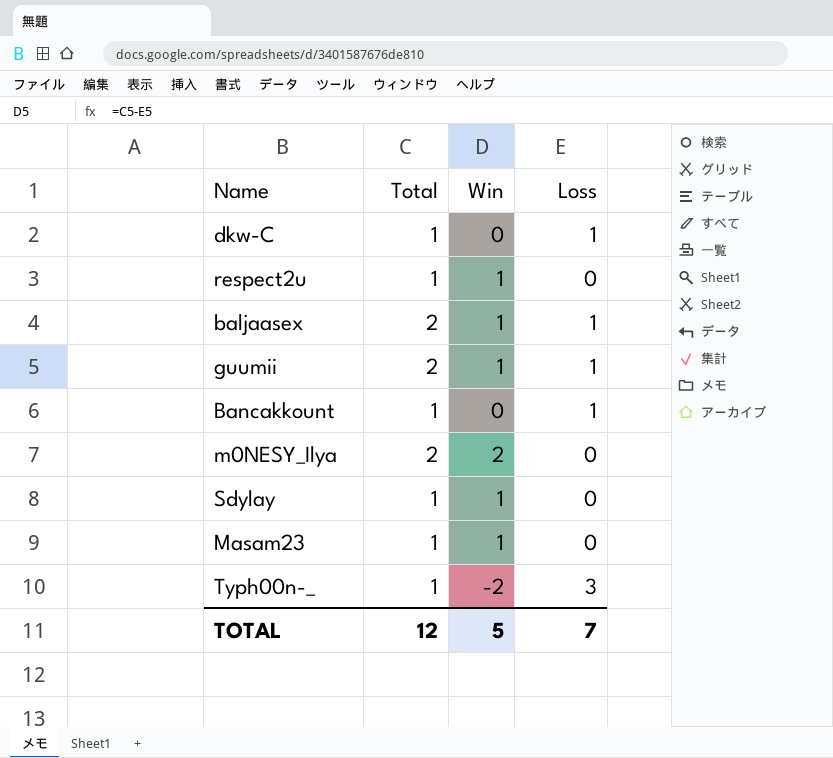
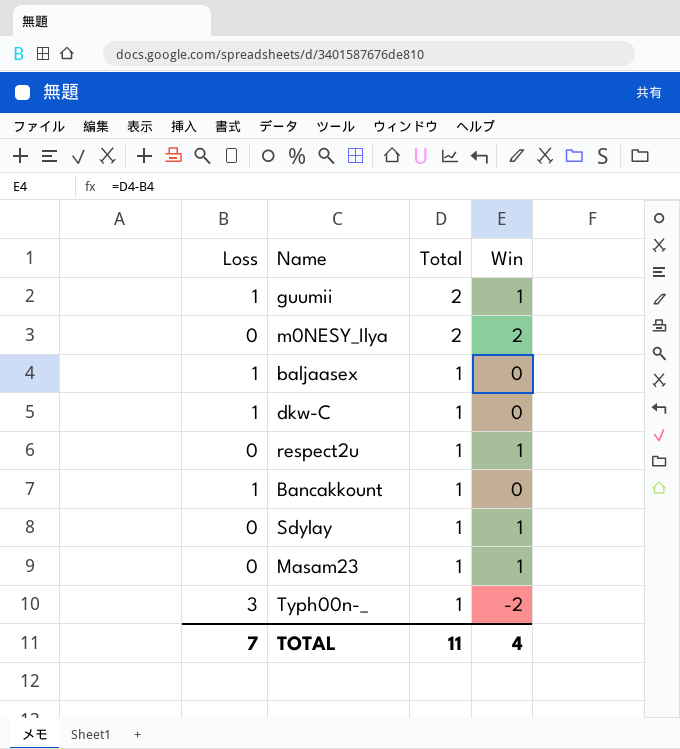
row order: none -> Total descending
column Loss | position: 4 -> 1
baljaasex | Total: 2 -> 1
baljaasex | Win: 1 -> 0
TOTAL | Total: 12 -> 11
TOTAL | Win: 5 -> 4

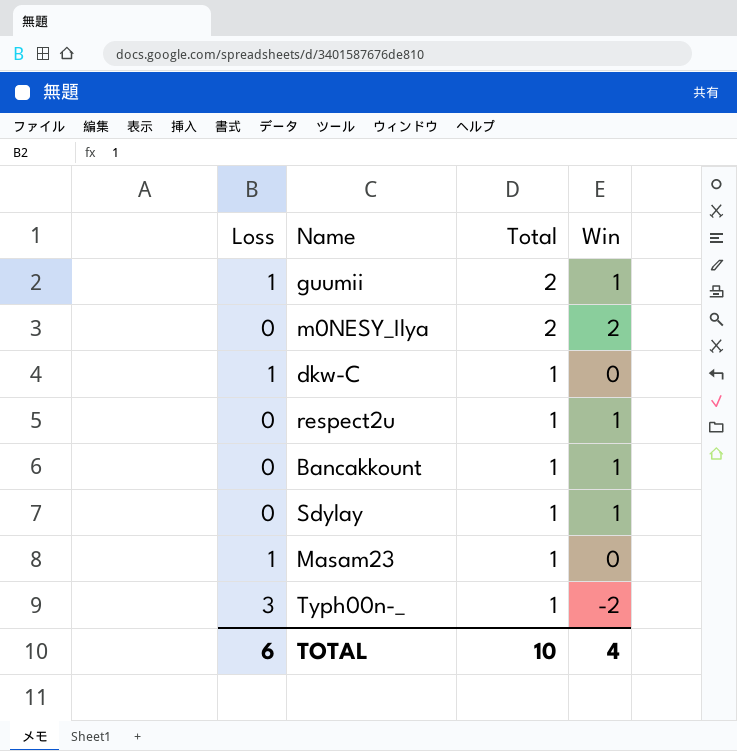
row baljaasex: 1 | 1 | 0 -> none
Bancakkount | Loss: 1 -> 0
Bancakkount | Win: 0 -> 1
Masam23 | Loss: 0 -> 1
Masam23 | Win: 1 -> 0
TOTAL | Loss: 7 -> 6
TOTAL | Total: 11 -> 10

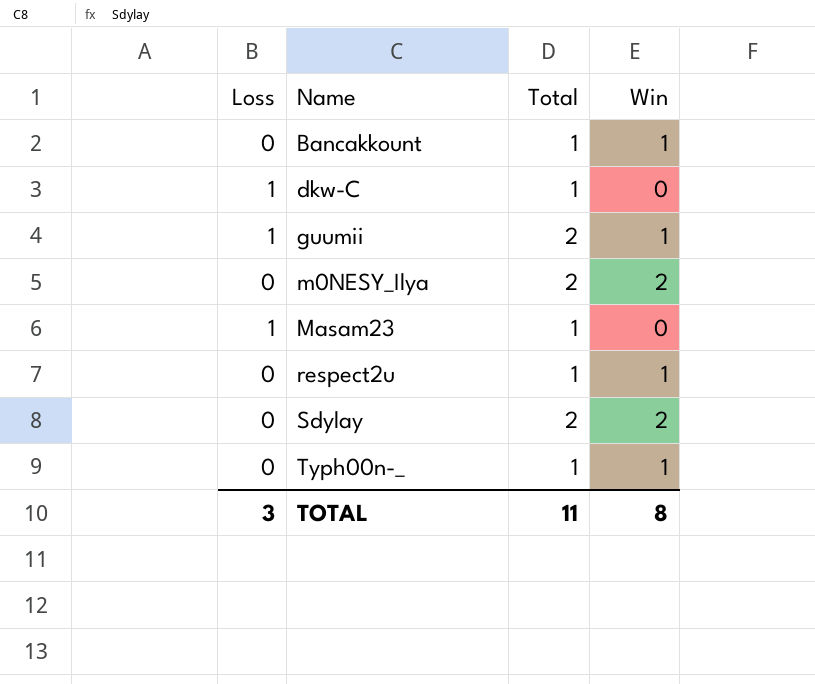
row order: Total descending -> Name ascending
Sdylay | Total: 1 -> 2
Sdylay | Win: 1 -> 2
Typh00n-_ | Loss: 3 -> 0
Typh00n-_ | Win: -2 -> 1
TOTAL | Loss: 6 -> 3
TOTAL | Total: 10 -> 11
TOTAL | Win: 4 -> 8

